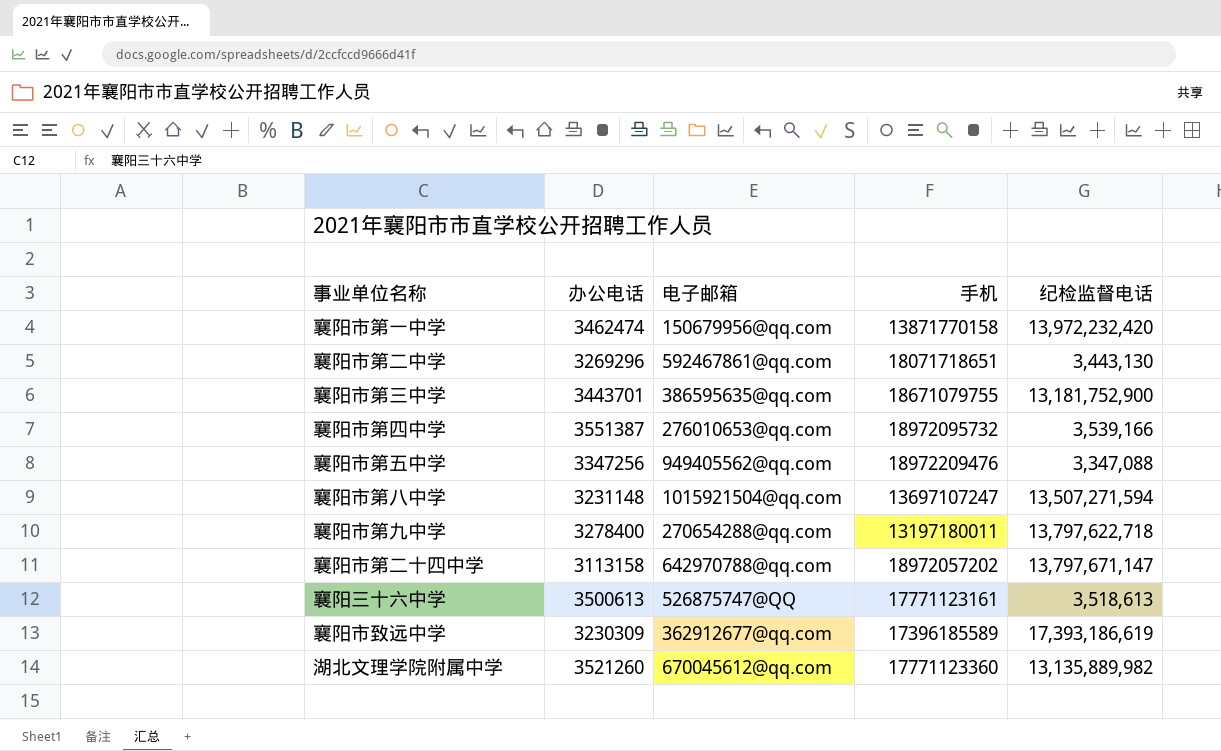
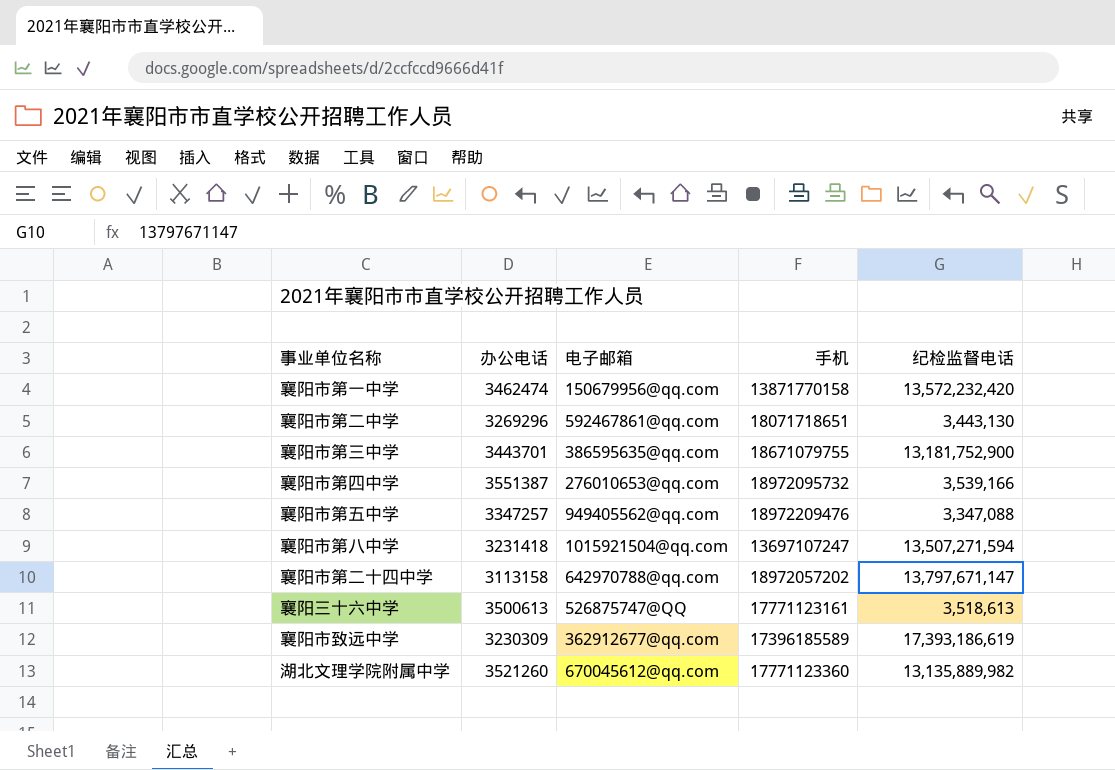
row 襄阳市第九中学: 3278400 | 270654288@qq.com | 13197180011 | 13,797,622,718 -> none
襄阳市第一中学 | 纪检监督电话: 13,972,232,420 -> 13,572,232,420
襄阳市第五中学 | 办公电话: 3347256 -> 3347257
襄阳市第八中学 | 办公电话: 3231148 -> 3231418

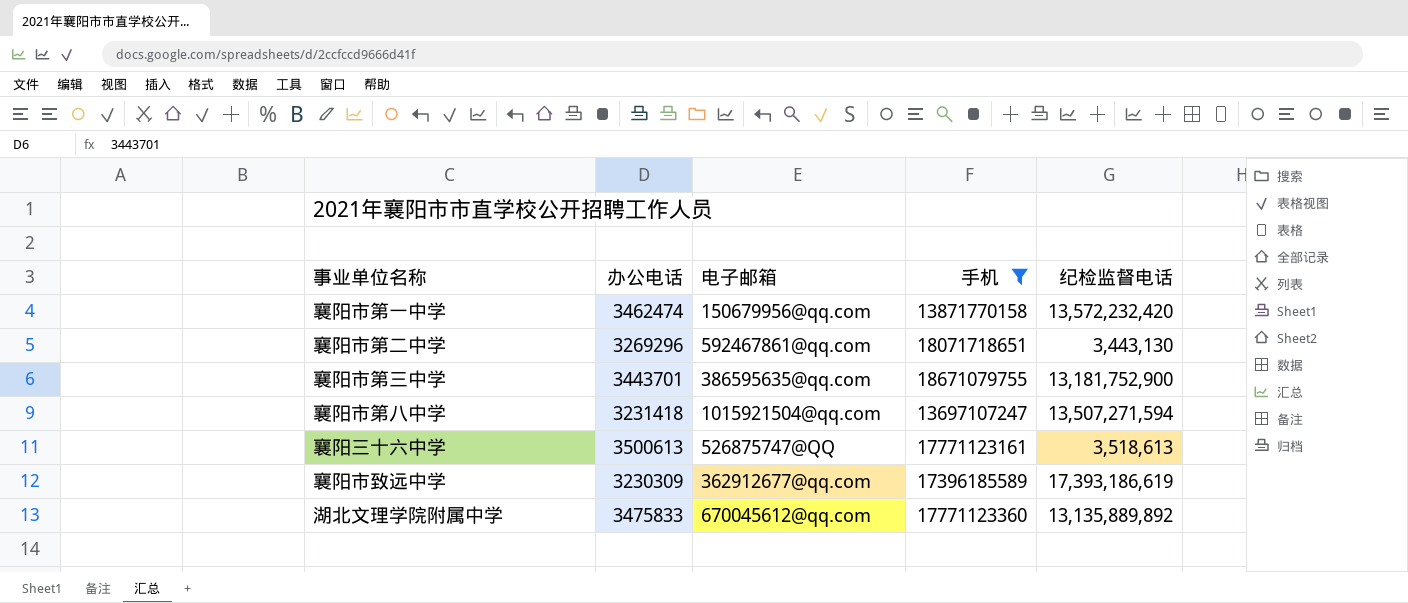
filter: none -> 手机 <= 18671079755
湖北文理学院附属中学 | 办公电话: 3521260 -> 3475833
湖北文理学院附属中学 | 纪检监督电话: 13,135,889,982 -> 13,135,889,892

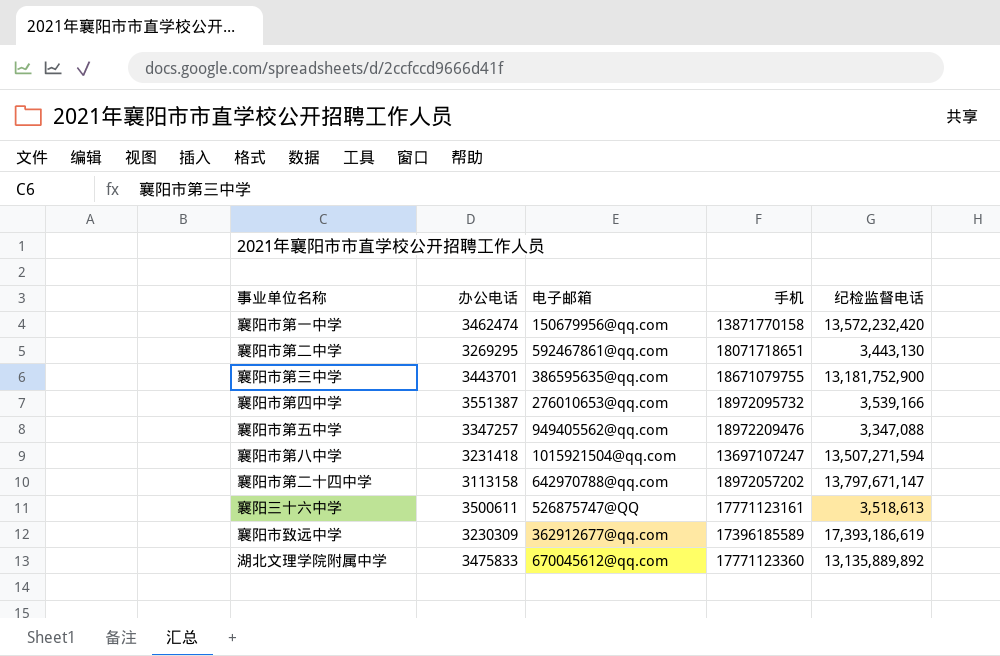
filter: 手机 <= 18671079755 -> none
襄阳市第二中学 | 办公电话: 3269296 -> 3269295
襄阳三十六中学 | 办公电话: 3500613 -> 3500611

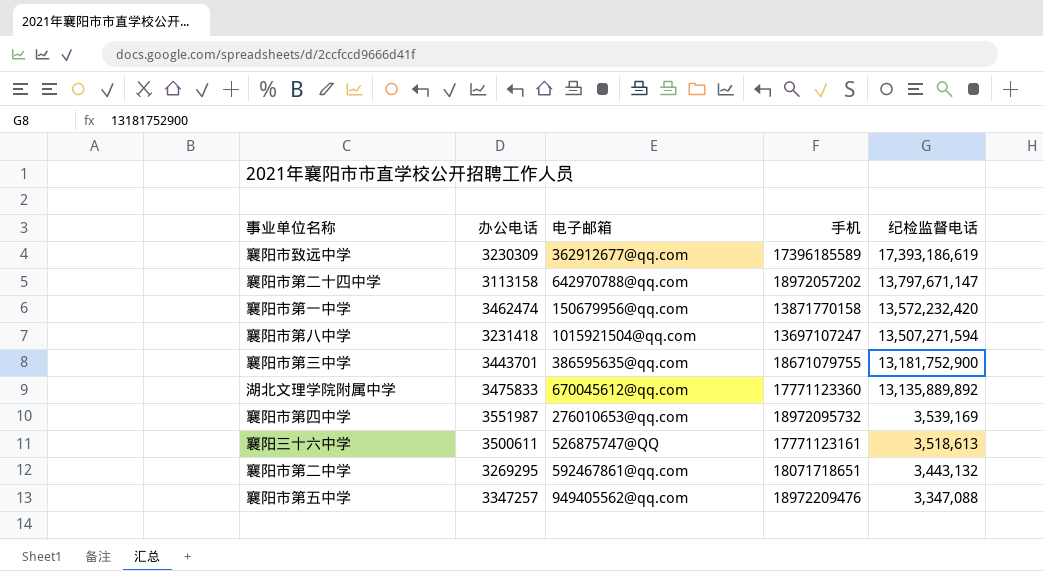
row order: none -> 纪检监督电话 descending
襄阳市第四中学 | 办公电话: 3551387 -> 3551987
襄阳市第四中学 | 纪检监督电话: 3,539,166 -> 3,539,169
襄阳市第二中学 | 纪检监督电话: 3,443,130 -> 3,443,132

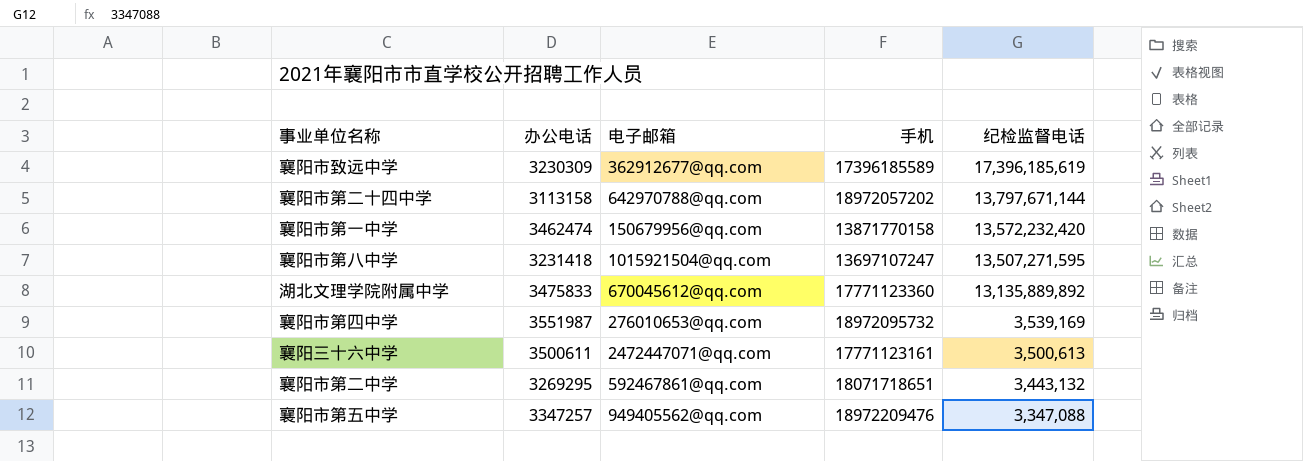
row 襄阳市第三中学: 3443701 | 386595635@qq.com | 18671079755 | 13,181,752,900 -> none
襄阳市致远中学 | 纪检监督电话: 17,393,186,619 -> 17,396,185,619
襄阳市第二十四中学 | 纪检监督电话: 13,797,671,147 -> 13,797,671,144
襄阳市第八中学 | 纪检监督电话: 13,507,271,594 -> 13,507,271,595
襄阳三十六中学 | 电子邮箱: 526875747@QQ -> 2472447071@qq.com
襄阳三十六中学 | 纪检监督电话: 3,518,613 -> 3,500,613

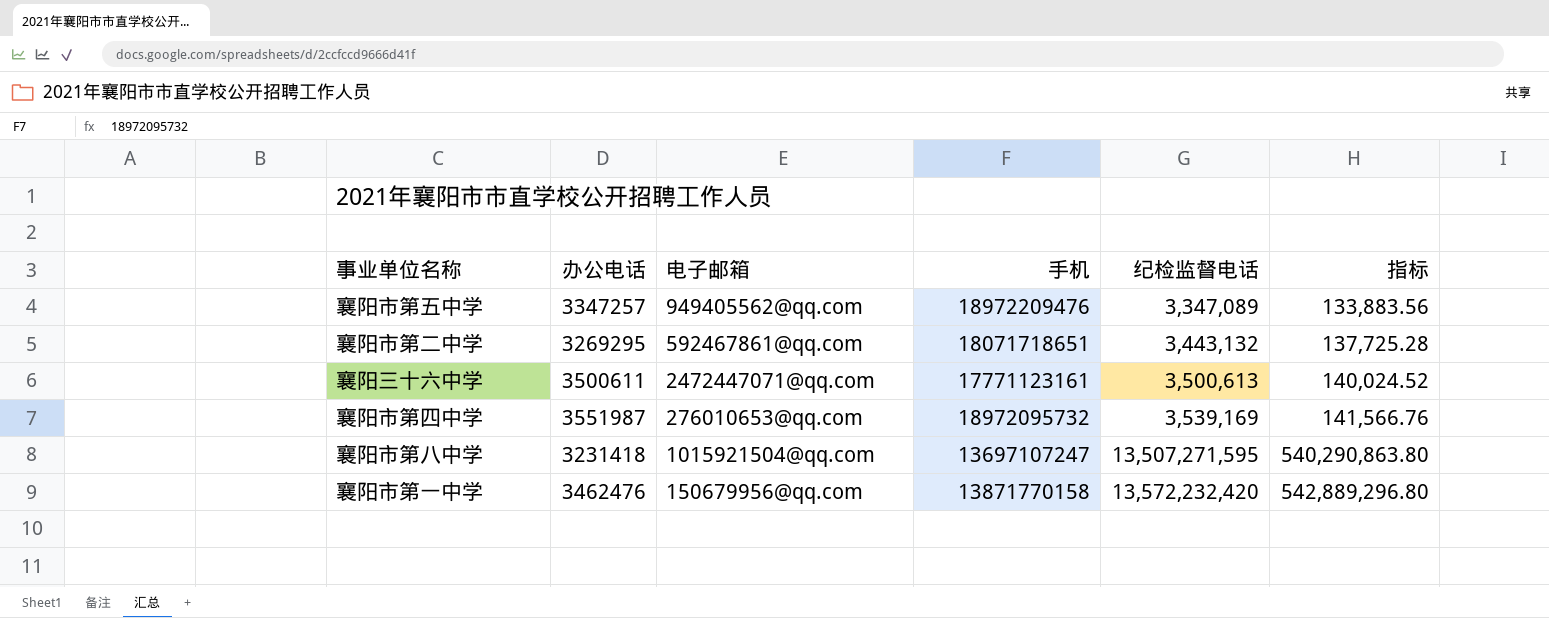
row order: 纪检监督电话 descending -> 纪检监督电话 ascending
column 指标 | formula: none -> [纪检监督电话] * 0.04
row 襄阳市致远中学: 3230309 | 362912677@qq.com | 17396185589 | 17,396,185,619 -> none
row 襄阳市第二十四中学: 3113158 | 642970788@qq.com | 18972057202 | 13,797,671,144 -> none
row 湖北文理学院附属中学: 3475833 | 670045612@qq.com | 17771123360 | 13,135,889,892 -> none
襄阳市第五中学 | 纪检监督电话: 3,347,088 -> 3,347,089
襄阳市第一中学 | 办公电话: 3462474 -> 3462476

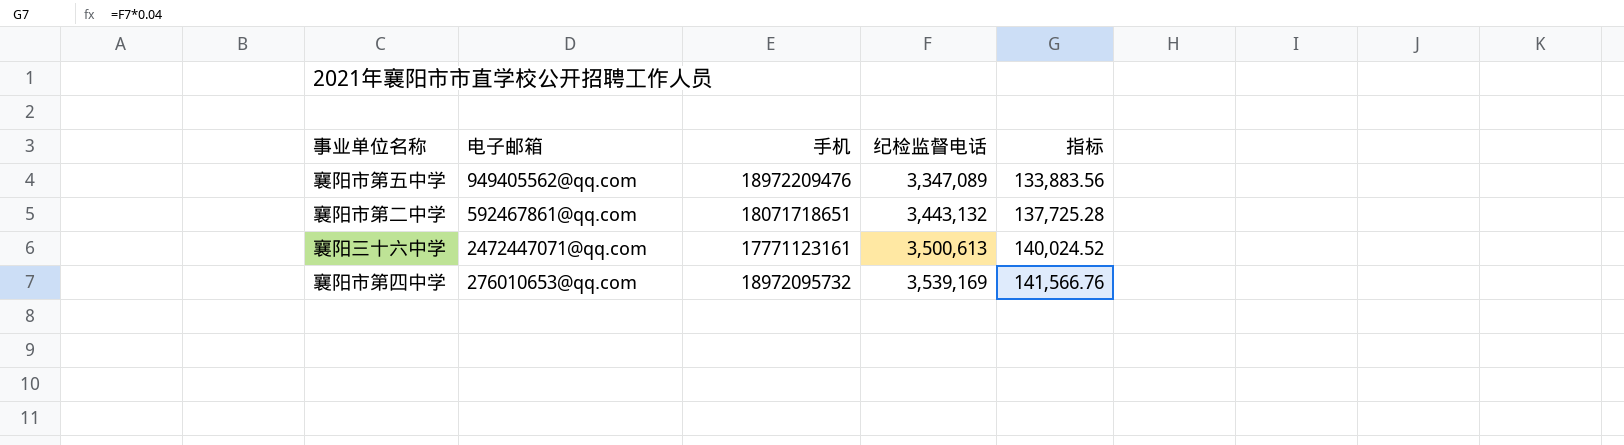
column 办公电话 | position: 2 -> none
row 襄阳市第八中学: 3231418 | 1015921504@qq.com | 13697107247 | 13,507,271,595 | 540,290,863.80 -> none
row 襄阳市第一中学: 3462476 | 150679956@qq.com | 13871770158 | 13,572,232,420 | 542,889,296.80 -> none

